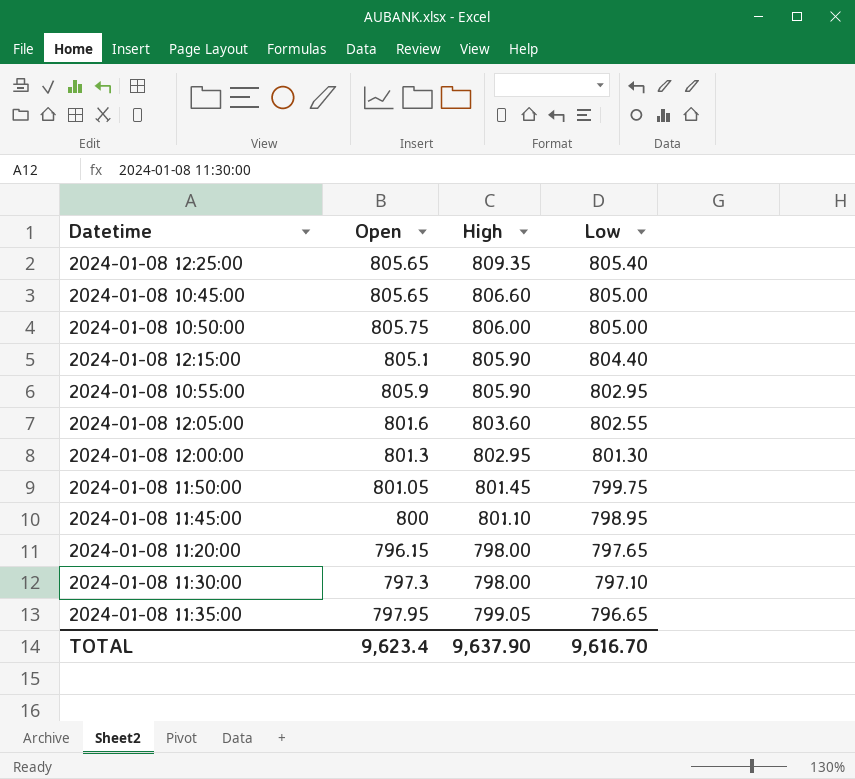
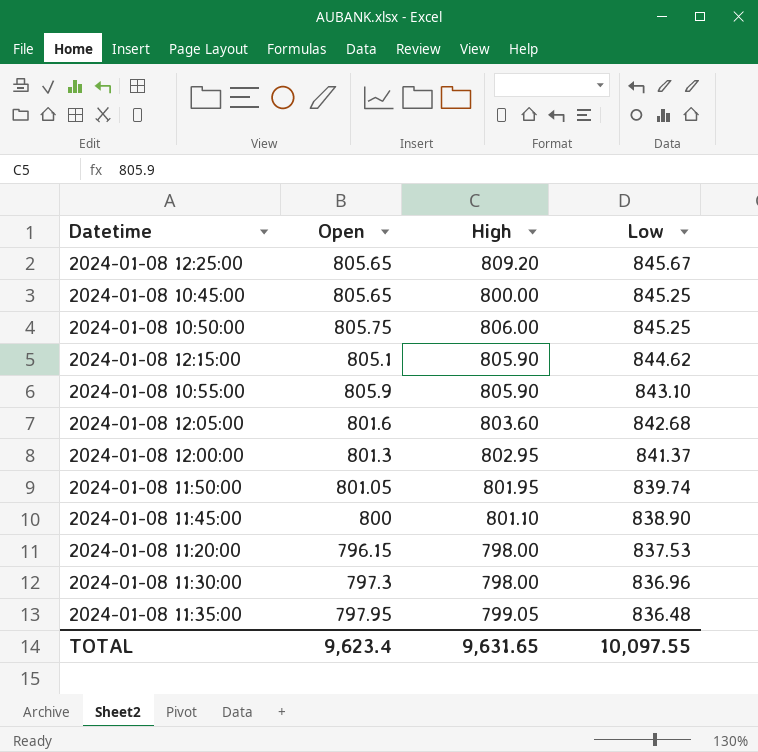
2024-01-08 12:25:00 | High: 809.35 -> 809.20
2024-01-08 12:25:00 | Low: 805.40 -> 845.67
2024-01-08 10:45:00 | High: 806.60 -> 800.00
2024-01-08 10:45:00 | Low: 805.00 -> 845.25
2024-01-08 10:50:00 | Low: 805.00 -> 845.25
2024-01-08 12:15:00 | Low: 804.40 -> 844.62
2024-01-08 10:55:00 | Low: 802.95 -> 843.10
2024-01-08 12:05:00 | Low: 802.55 -> 842.68
2024-01-08 12:00:00 | Low: 801.30 -> 841.37
2024-01-08 11:50:00 | High: 801.45 -> 801.95
2024-01-08 11:50:00 | Low: 799.75 -> 839.74
2024-01-08 11:45:00 | Low: 798.95 -> 838.90
2024-01-08 11:20:00 | Low: 797.65 -> 837.53
2024-01-08 11:30:00 | Low: 797.10 -> 836.96
2024-01-08 11:35:00 | Low: 796.65 -> 836.48
TOTAL | High: 9,637.90 -> 9,631.65
TOTAL | Low: 9,616.70 -> 10,097.55

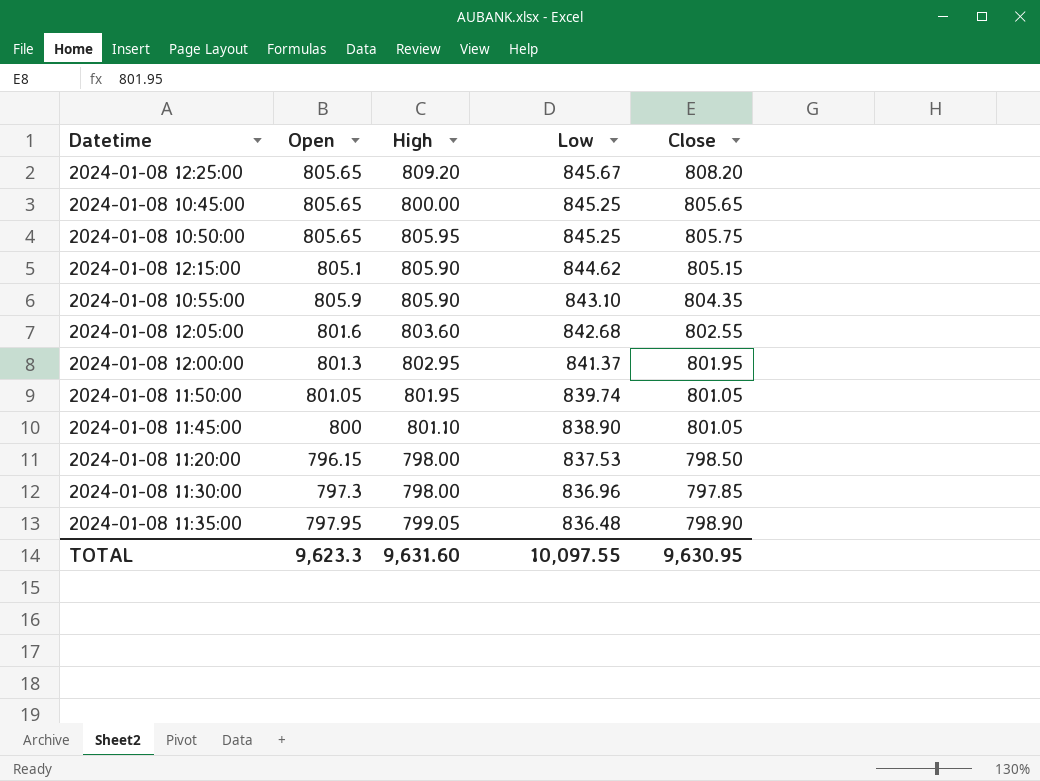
column Close | position: none -> 5
2024-01-08 10:50:00 | Open: 805.75 -> 805.65
2024-01-08 10:50:00 | High: 806.00 -> 805.95
TOTAL | Open: 9,623.4 -> 9,623.3
TOTAL | High: 9,631.65 -> 9,631.60

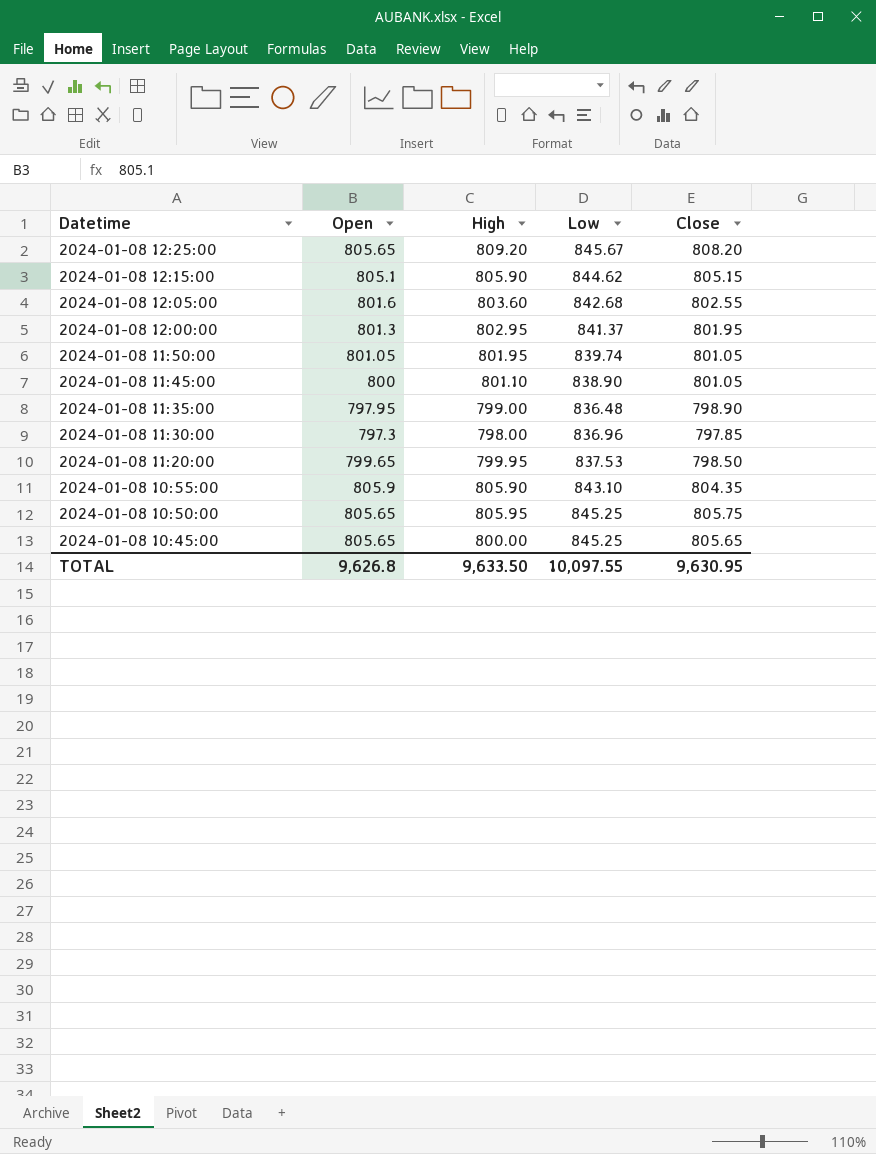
row order: Low descending -> Datetime descending
2024-01-08 11:35:00 | High: 799.05 -> 799.00
2024-01-08 11:20:00 | Open: 796.15 -> 799.65
2024-01-08 11:20:00 | High: 798.00 -> 799.95
TOTAL | Open: 9,623.3 -> 9,626.8
TOTAL | High: 9,631.60 -> 9,633.50

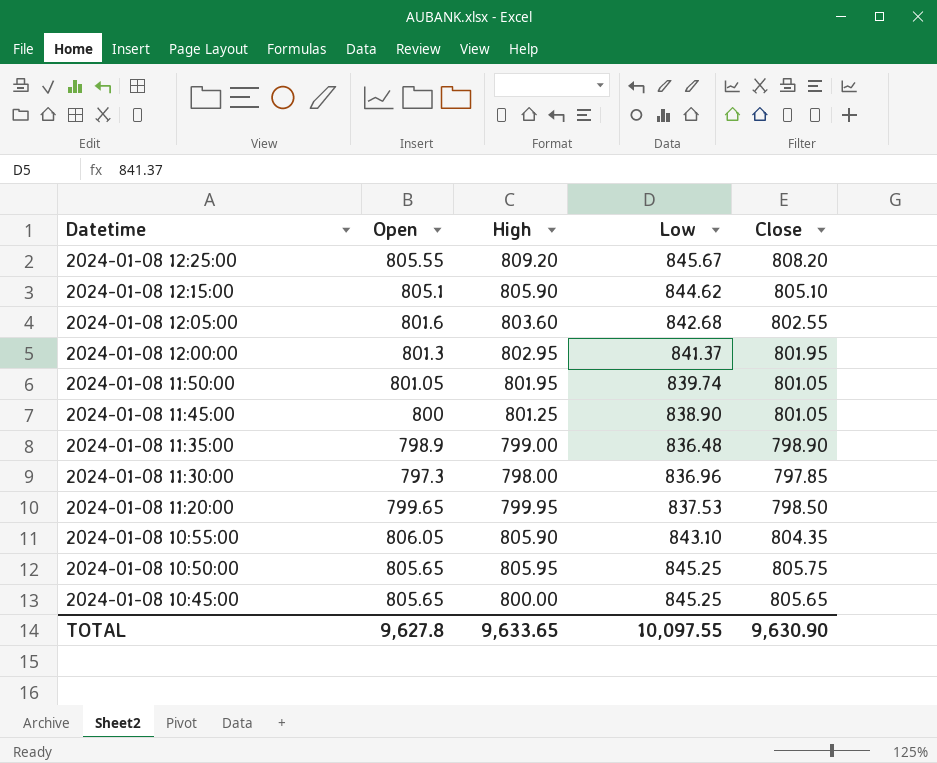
2024-01-08 12:25:00 | Open: 805.65 -> 805.55
2024-01-08 12:15:00 | Close: 805.15 -> 805.10
2024-01-08 11:45:00 | High: 801.10 -> 801.25
2024-01-08 11:35:00 | Open: 797.95 -> 798.9
2024-01-08 10:55:00 | Open: 805.9 -> 806.05
TOTAL | Open: 9,626.8 -> 9,627.8
TOTAL | High: 9,633.50 -> 9,633.65
TOTAL | Close: 9,630.95 -> 9,630.90

